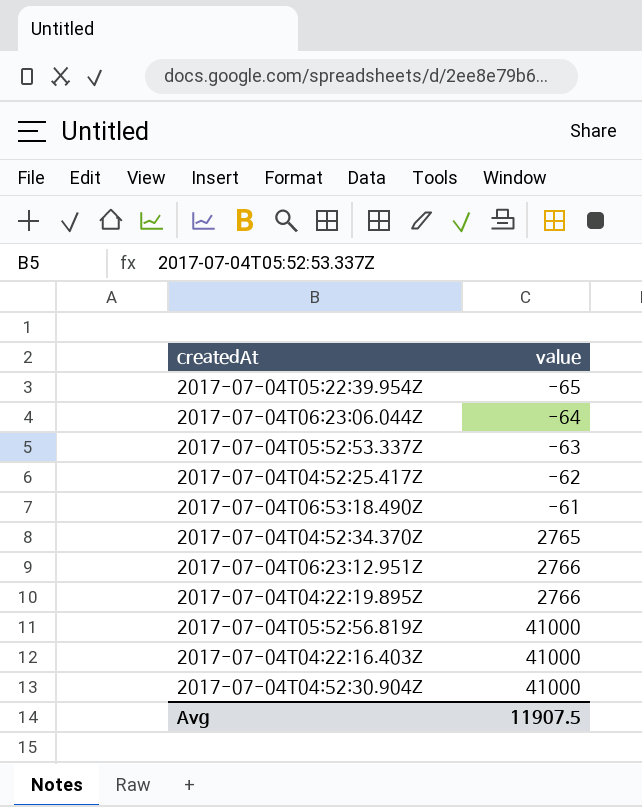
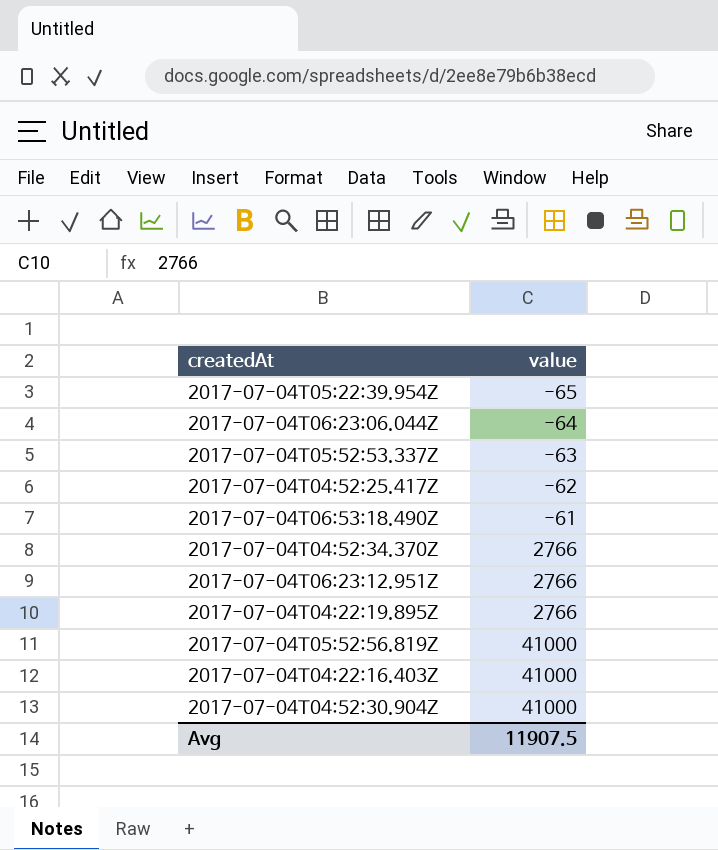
2017-07-04T04:52:34.370Z | value: 2765 -> 2766

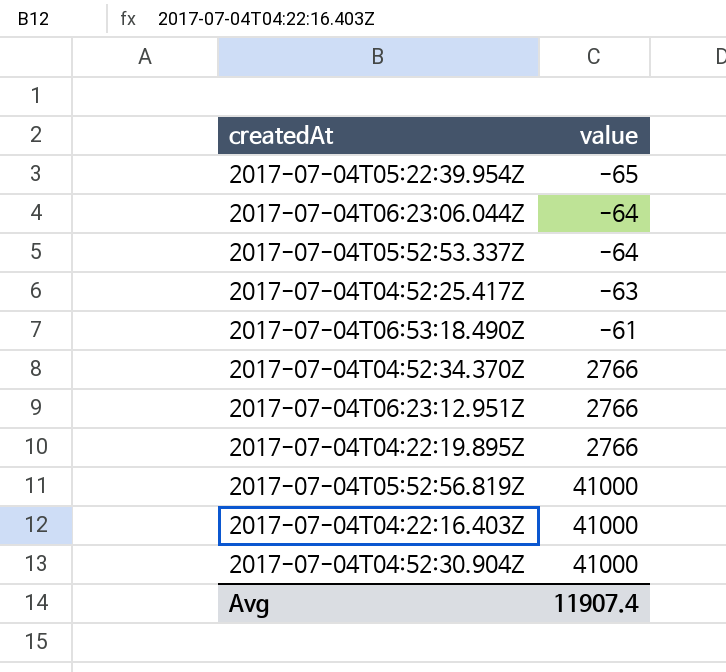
2017-07-04T05:52:53.337Z | value: -63 -> -64
2017-07-04T04:52:25.417Z | value: -62 -> -63
Avg | value: 11907.5 -> 11907.4

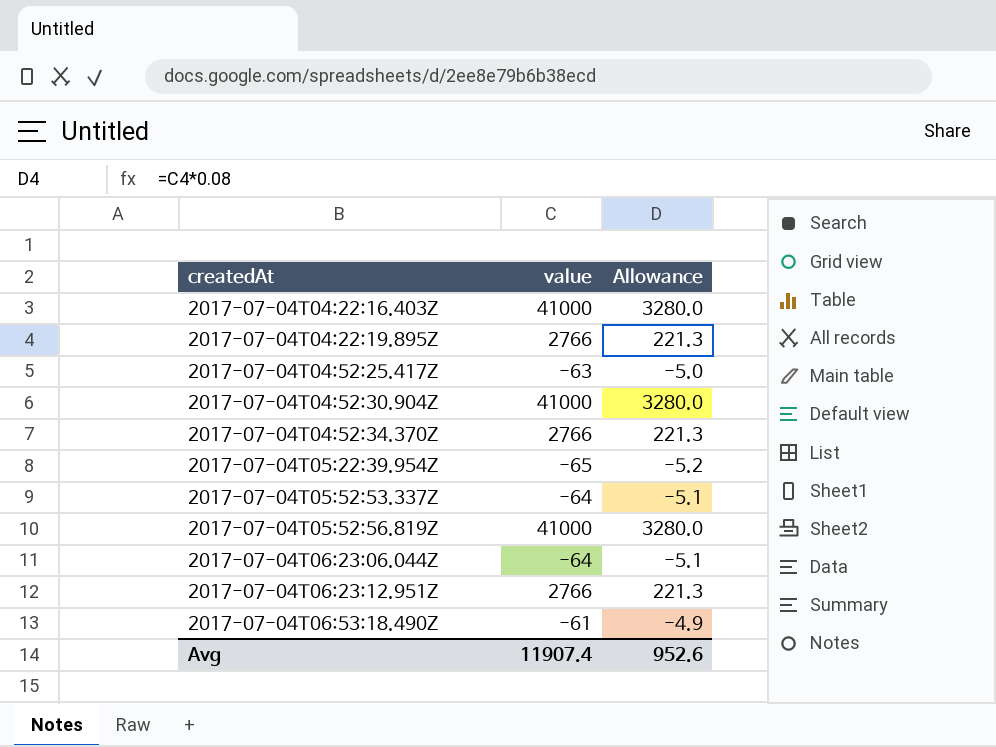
row order: value ascending -> createdAt ascending
column Allowance | formula: none -> [value] * 0.08

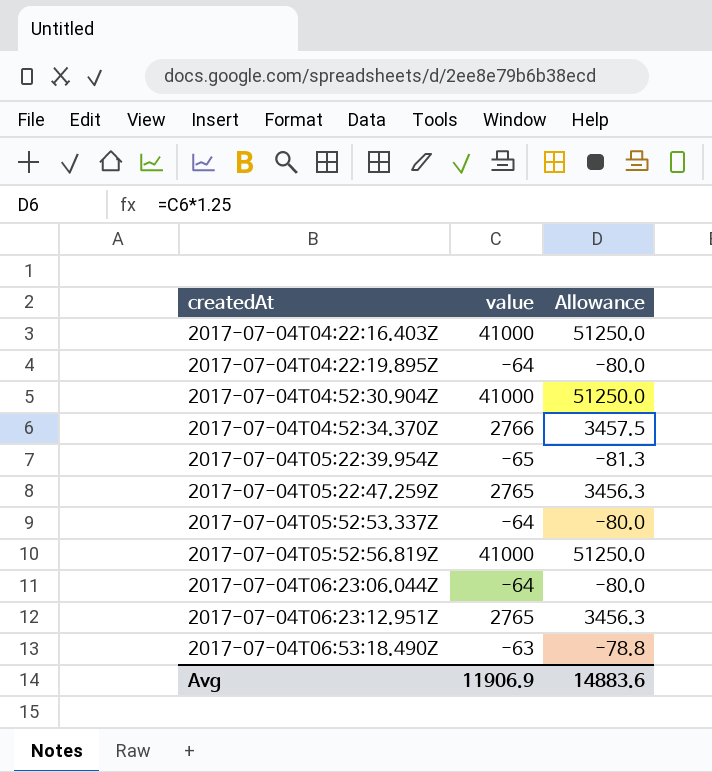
column Allowance | formula: [value] * 0.08 -> [value] * 1.25
row 2017-07-04T04:52:25.417Z: -63 | -5.0 -> none
2017-07-04T04:22:19.895Z | value: 2766 -> -64
row 2017-07-04T05:22:47.259Z: none -> 2765 | 3456.3
2017-07-04T06:23:12.951Z | value: 2766 -> 2765
2017-07-04T06:53:18.490Z | value: -61 -> -63
Avg | value: 11907.4 -> 11906.9
Avg | Allowance: 952.6 -> 14883.6

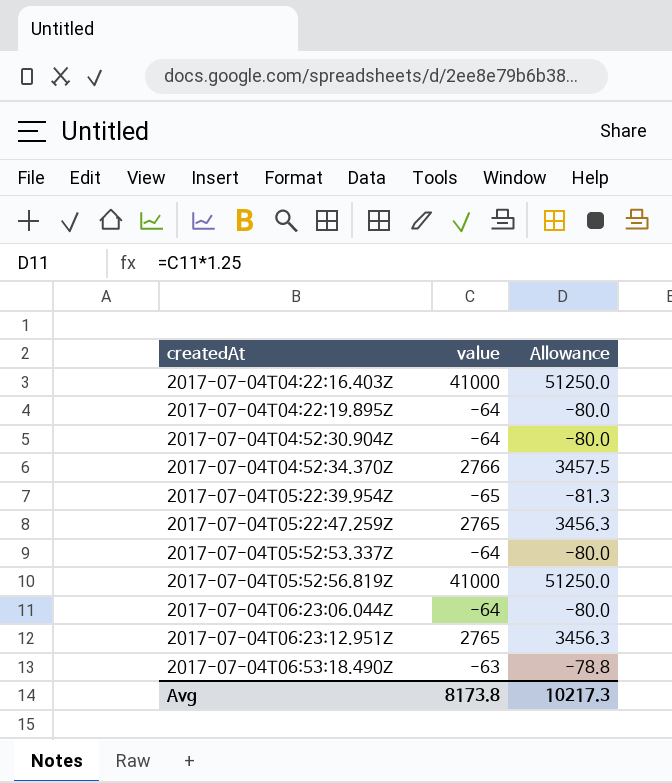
2017-07-04T04:52:30.904Z | value: 41000 -> -64
2017-07-04T04:52:30.904Z | Allowance: 51250.0 -> -80.0
Avg | value: 11906.9 -> 8173.8
Avg | Allowance: 14883.6 -> 10217.3

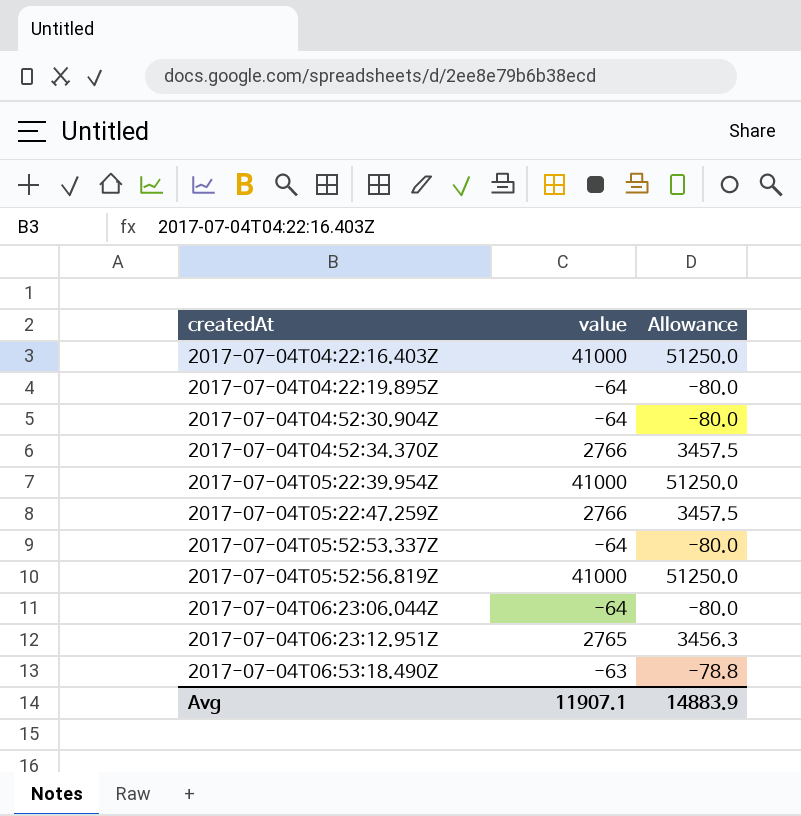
2017-07-04T05:22:39.954Z | value: -65 -> 41000
2017-07-04T05:22:39.954Z | Allowance: -81.3 -> 51250.0
2017-07-04T05:22:47.259Z | value: 2765 -> 2766
2017-07-04T05:22:47.259Z | Allowance: 3456.3 -> 3457.5
Avg | value: 8173.8 -> 11907.1
Avg | Allowance: 10217.3 -> 14883.9

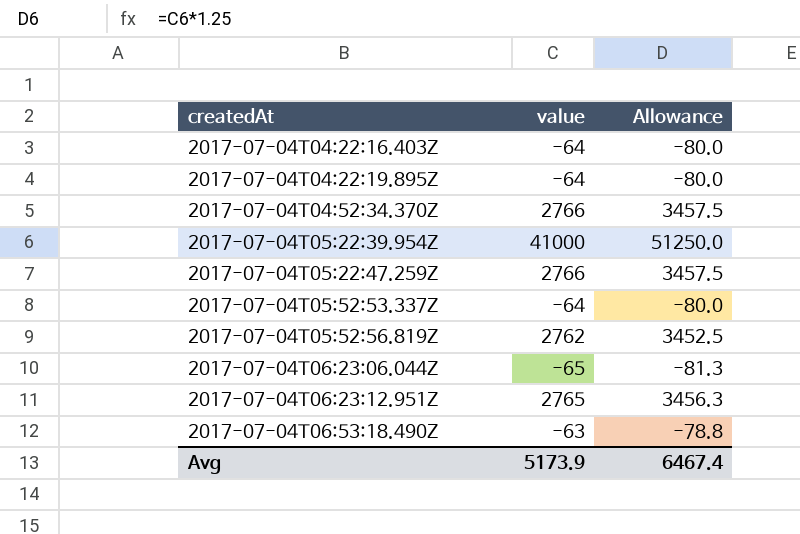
row 2017-07-04T04:52:30.904Z: -64 | -80.0 -> none
2017-07-04T04:22:16.403Z | value: 41000 -> -64
2017-07-04T04:22:16.403Z | Allowance: 51250.0 -> -80.0
2017-07-04T05:52:56.819Z | value: 41000 -> 2762
2017-07-04T05:52:56.819Z | Allowance: 51250.0 -> 3452.5
2017-07-04T06:23:06.044Z | value: -64 -> -65
2017-07-04T06:23:06.044Z | Allowance: -80.0 -> -81.3
Avg | value: 11907.1 -> 5173.9
Avg | Allowance: 14883.9 -> 6467.4

